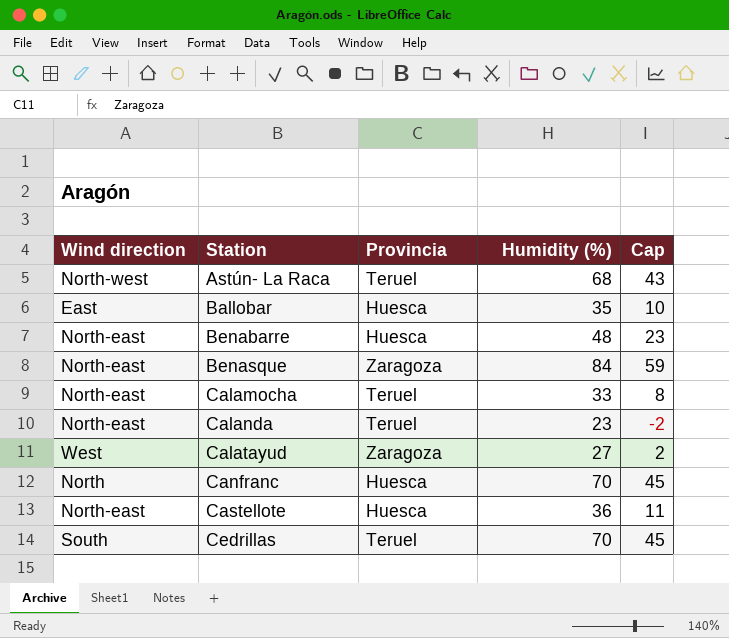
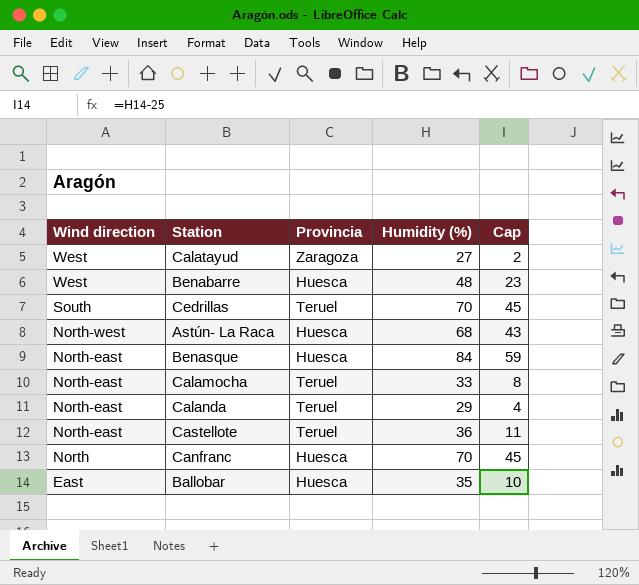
row order: Station ascending -> Wind direction descending
Benabarre | Wind direction: North-east -> West
Astún- La Raca | Provincia: Teruel -> Huesca
Benasque | Provincia: Zaragoza -> Huesca
Calanda | Humidity (%): 23 -> 29
Calanda | Cap: -2 -> 4
Castellote | Provincia: Huesca -> Teruel

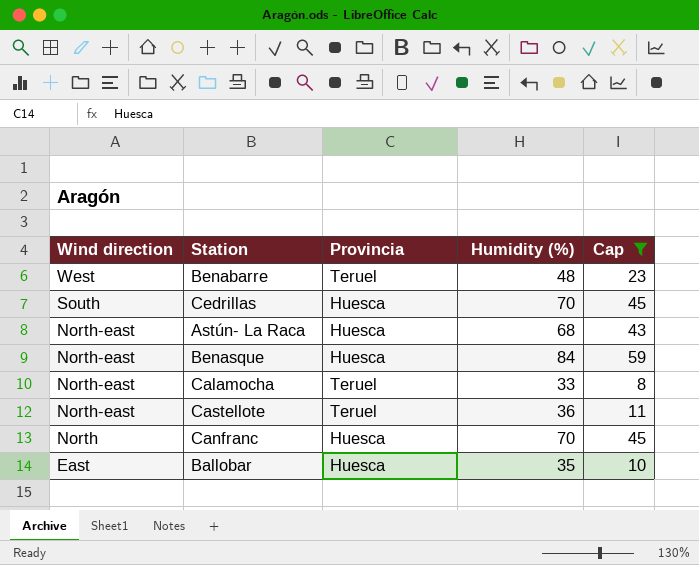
filter: none -> Cap >= 8
Benabarre | Provincia: Huesca -> Teruel
Cedrillas | Provincia: Teruel -> Huesca
Astún- La Raca | Wind direction: North-west -> North-east

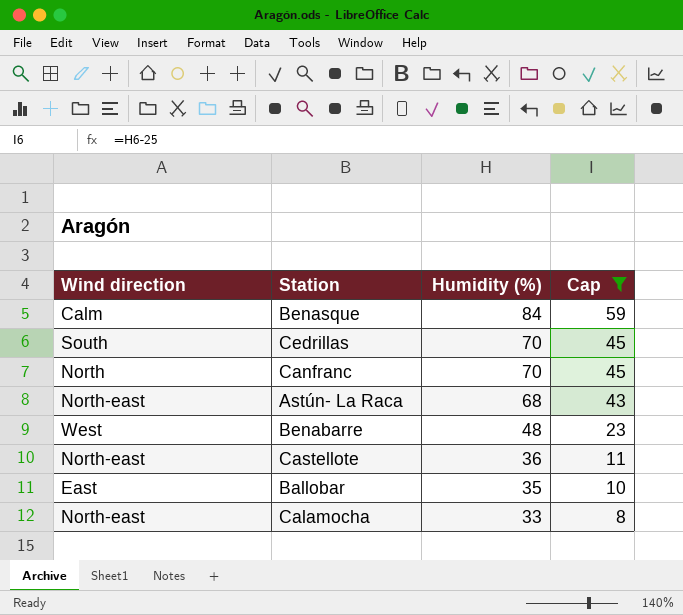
row order: Wind direction descending -> Humidity (%) descending
column Provincia | position: 3 -> none
Benasque | Wind direction: North-east -> Calm

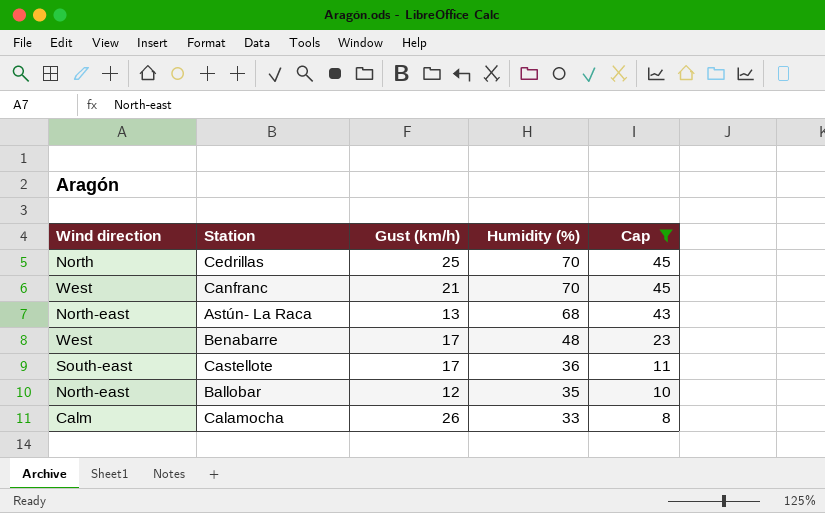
column Gust (km/h) | position: none -> 3
row Benasque: Calm | 84 | 59 -> none
Cedrillas | Wind direction: South -> North
Canfranc | Wind direction: North -> West
Castellote | Wind direction: North-east -> South-east
Ballobar | Wind direction: East -> North-east
Calamocha | Wind direction: North-east -> Calm

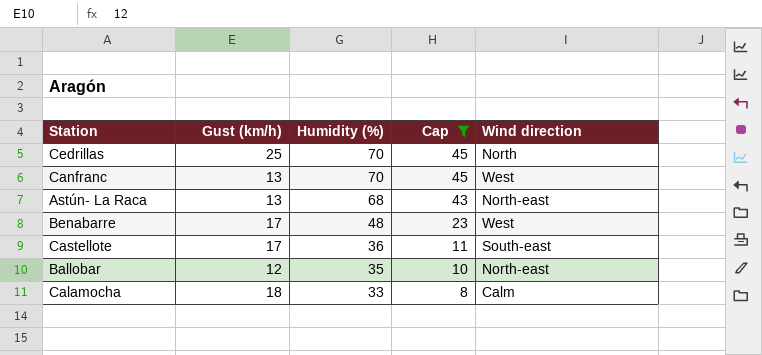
column Wind direction | position: 1 -> 5
Canfranc | Gust (km/h): 21 -> 13
Calamocha | Gust (km/h): 26 -> 18

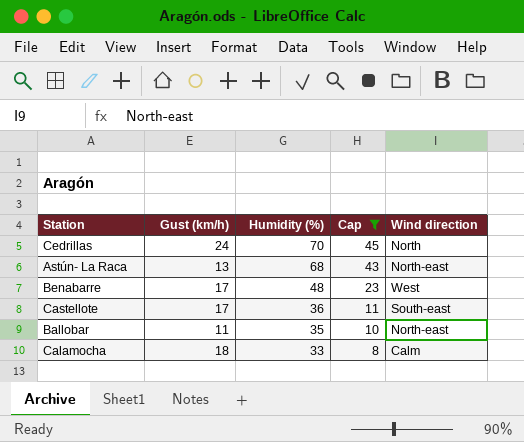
row Canfranc: 13 | 70 | 45 | West -> none
Cedrillas | Gust (km/h): 25 -> 24
Ballobar | Gust (km/h): 12 -> 11

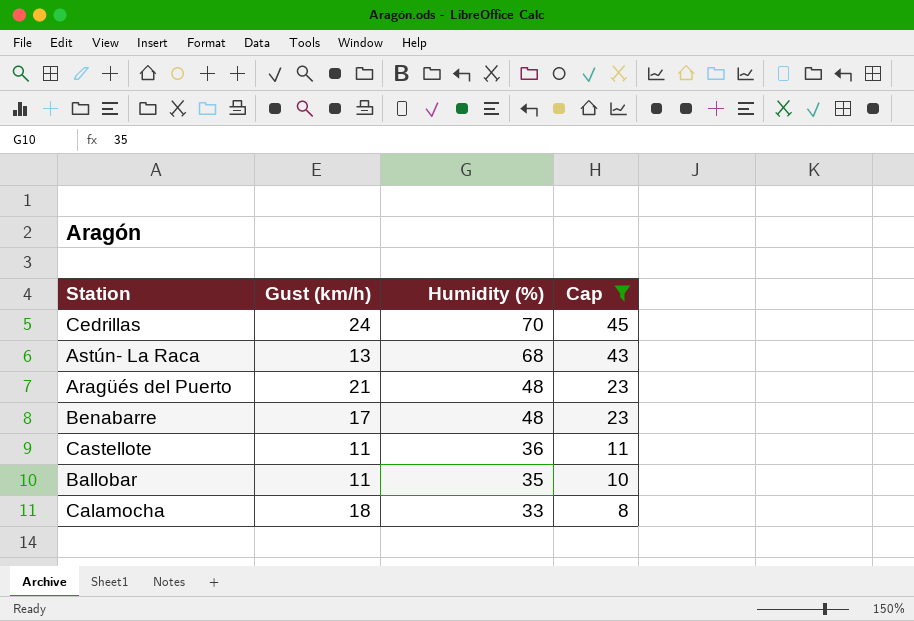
column Wind direction | position: 5 -> none
row Aragüés del Puerto: none -> 21 | 48 | 23
Castellote | Gust (km/h): 17 -> 11

